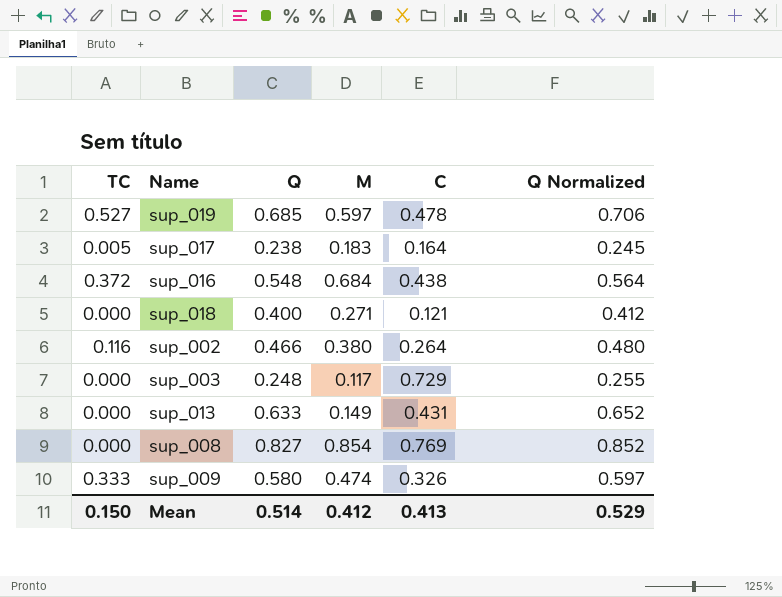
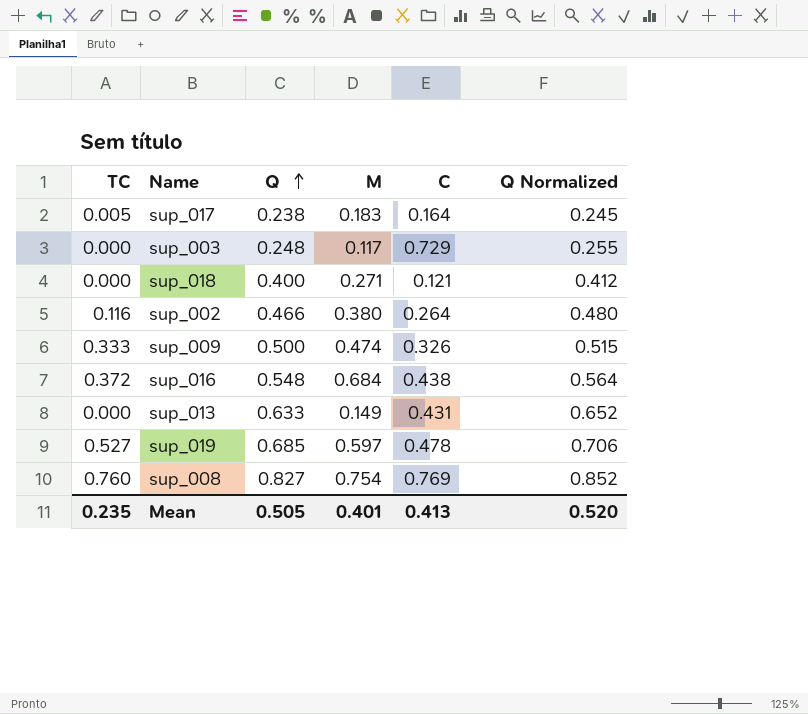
row order: none -> Q ascending
sup_009 | Q: 0.580 -> 0.500
sup_009 | Q Normalized: 0.597 -> 0.515
sup_008 | TC: 0.000 -> 0.760
sup_008 | M: 0.854 -> 0.754
Mean | TC: 0.150 -> 0.235
Mean | Q: 0.514 -> 0.505
Mean | M: 0.412 -> 0.401
Mean | Q Normalized: 0.529 -> 0.520

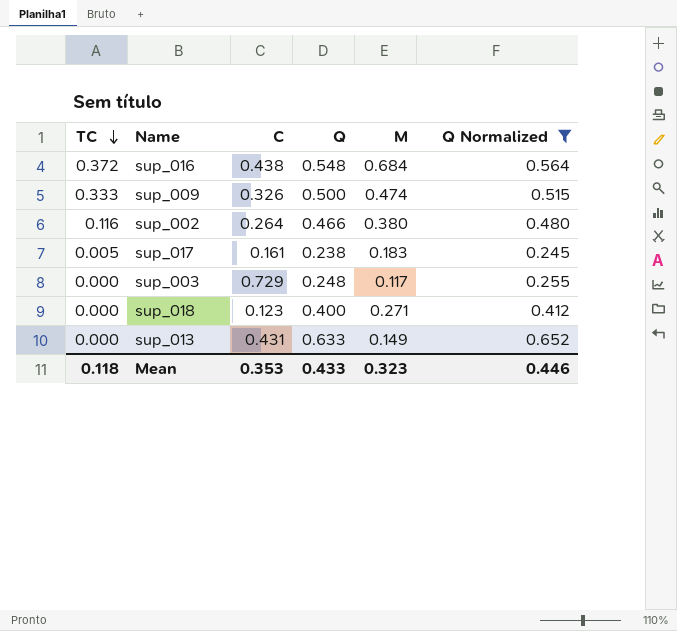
filter: none -> Q Normalized <= 0.652
row order: Q ascending -> TC descending
column C | position: 5 -> 3
sup_017 | C: 0.164 -> 0.161
sup_018 | C: 0.121 -> 0.123
Mean | TC: 0.235 -> 0.118
Mean | C: 0.413 -> 0.353
Mean | Q: 0.505 -> 0.433
Mean | M: 0.401 -> 0.323
Mean | Q Normalized: 0.520 -> 0.446

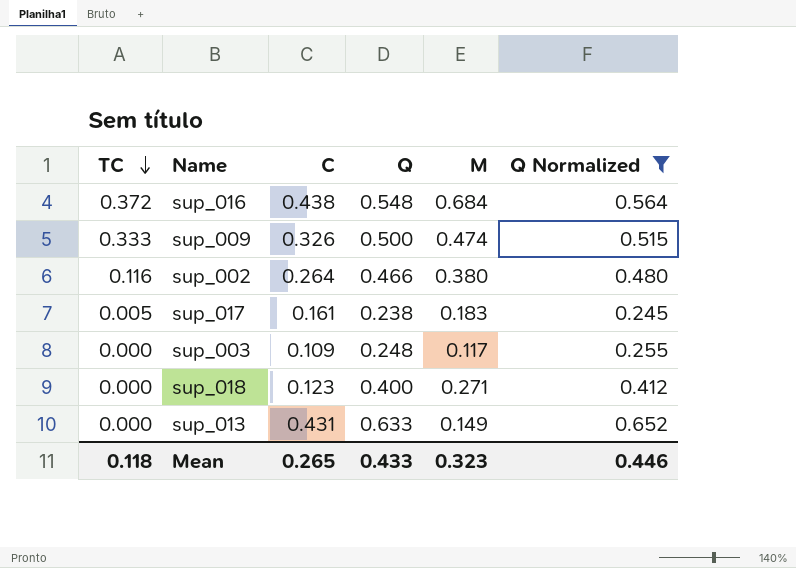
sup_003 | C: 0.729 -> 0.109
Mean | C: 0.353 -> 0.265

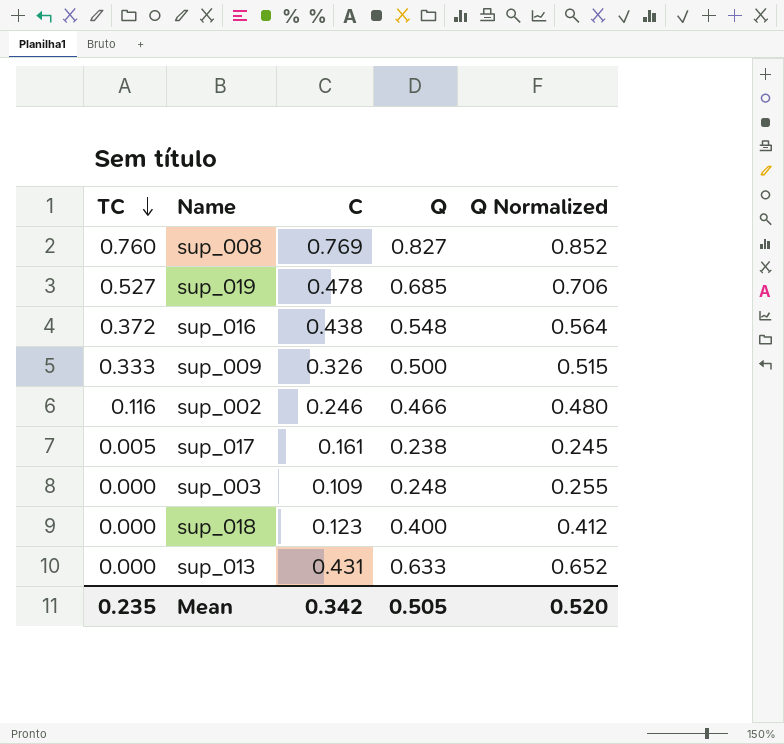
filter: Q Normalized <= 0.652 -> none
column M | position: 5 -> none
sup_002 | C: 0.264 -> 0.246
Mean | TC: 0.118 -> 0.235
Mean | C: 0.265 -> 0.342
Mean | Q: 0.433 -> 0.505
Mean | Q Normalized: 0.446 -> 0.520

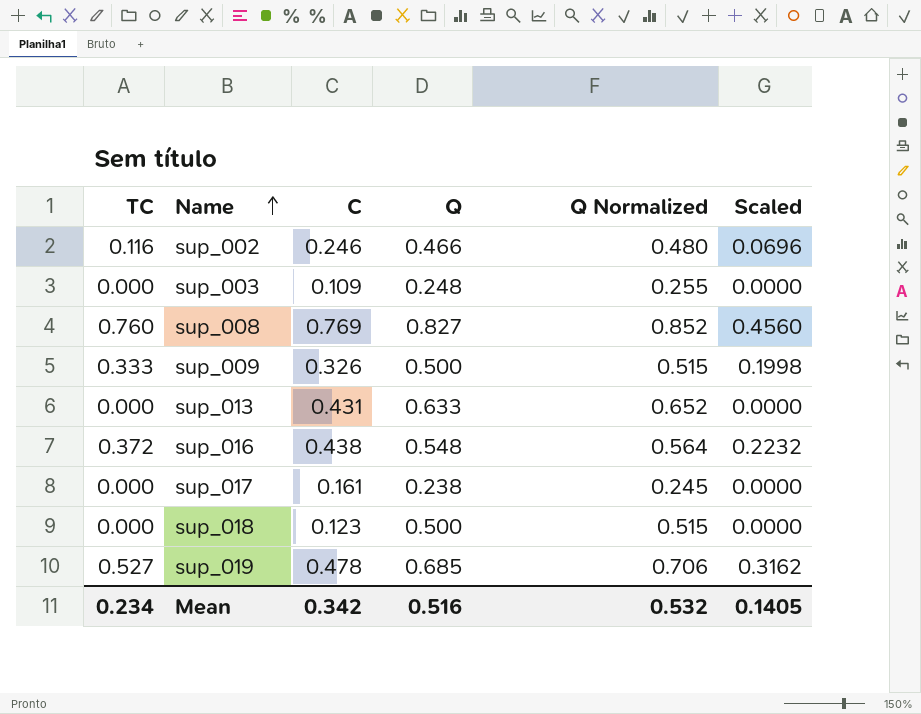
row order: TC descending -> Name ascending
column Scaled | formula: none -> [TC] * 0.6
sup_017 | TC: 0.005 -> 0.000
sup_018 | Q: 0.400 -> 0.500
sup_018 | Q Normalized: 0.412 -> 0.515
Mean | TC: 0.235 -> 0.234
Mean | Q: 0.505 -> 0.516
Mean | Q Normalized: 0.520 -> 0.532

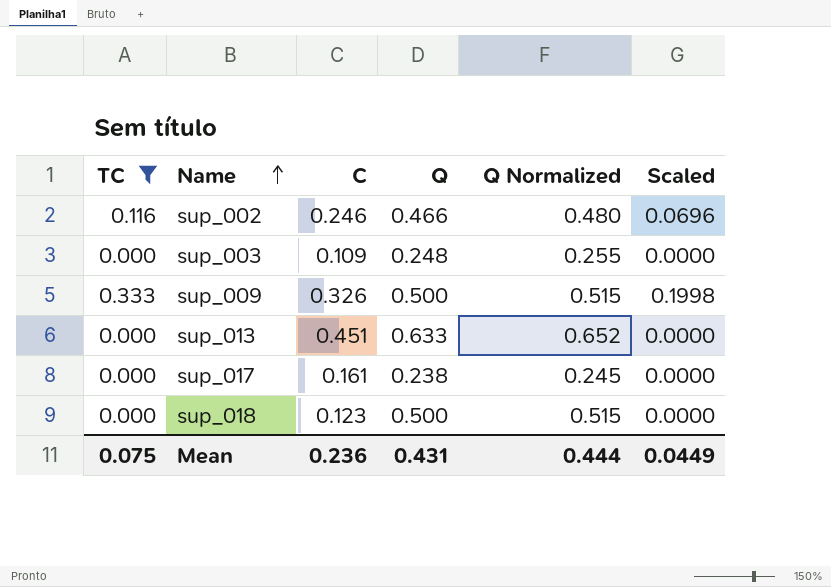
filter: none -> TC <= 0.333
sup_013 | C: 0.431 -> 0.451
Mean | TC: 0.234 -> 0.075
Mean | C: 0.342 -> 0.236
Mean | Q: 0.516 -> 0.431
Mean | Q Normalized: 0.532 -> 0.444
Mean | Scaled: 0.1405 -> 0.0449

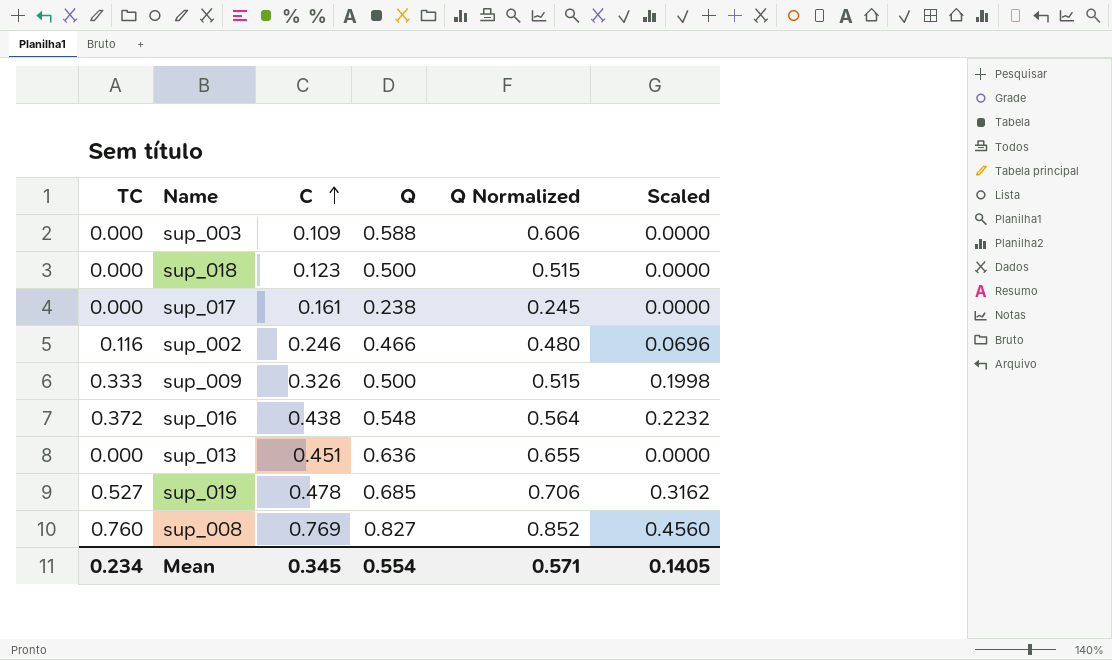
filter: TC <= 0.333 -> none
row order: Name ascending -> C ascending
sup_003 | Q: 0.248 -> 0.588
sup_003 | Q Normalized: 0.255 -> 0.606
sup_013 | Q: 0.633 -> 0.636
sup_013 | Q Normalized: 0.652 -> 0.655
Mean | TC: 0.075 -> 0.234
Mean | C: 0.236 -> 0.345
Mean | Q: 0.431 -> 0.554
Mean | Q Normalized: 0.444 -> 0.571
Mean | Scaled: 0.0449 -> 0.1405

